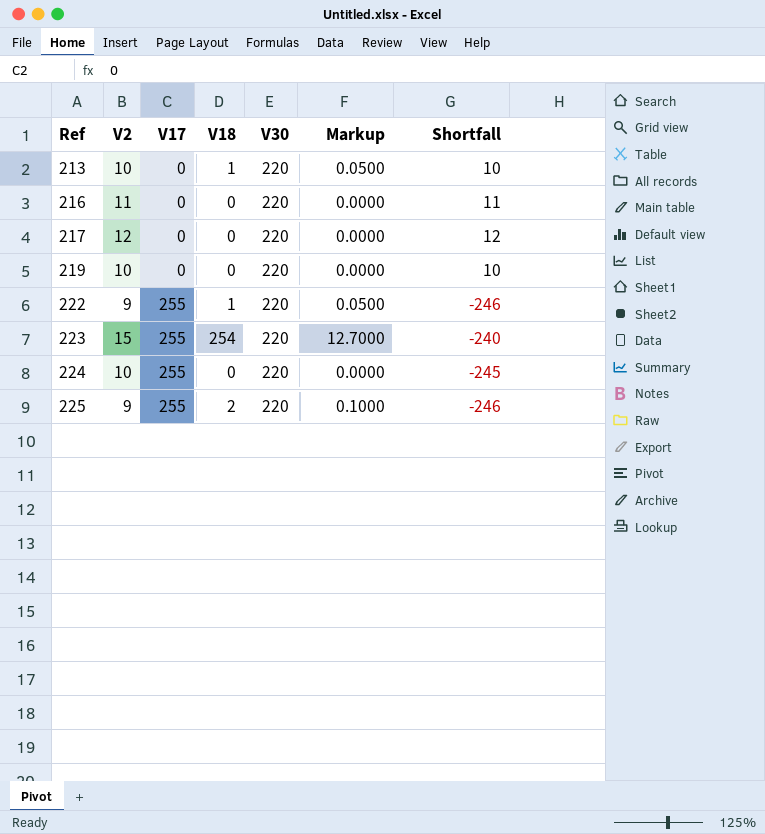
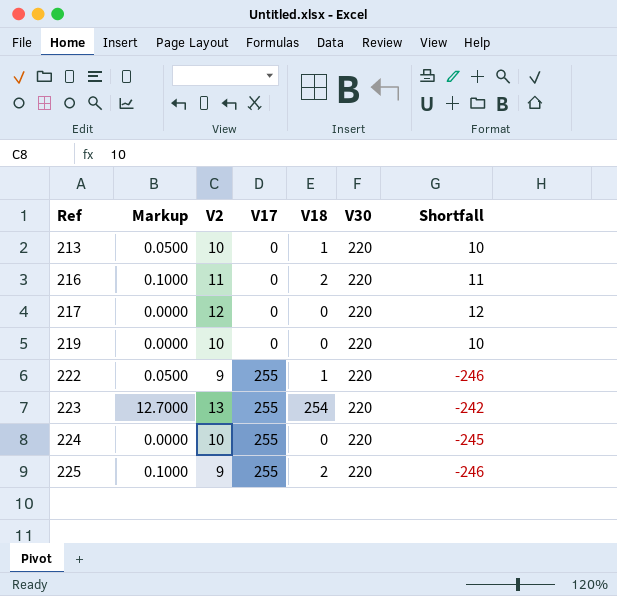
column Markup | position: 6 -> 2
216 | Markup: 0.0000 -> 0.1000
216 | V18: 0 -> 2
223 | V2: 15 -> 13
223 | Shortfall: -240 -> -242

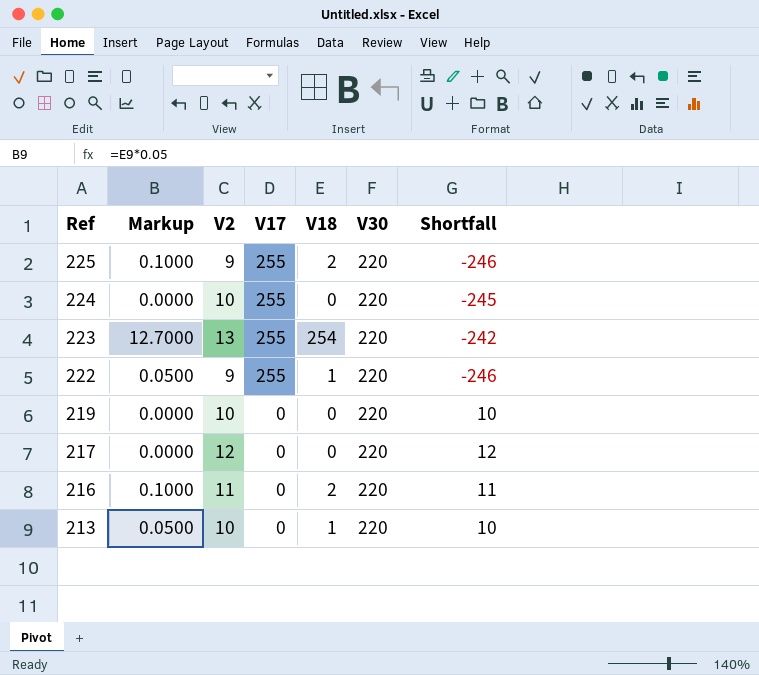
row order: Ref ascending -> Ref descending

